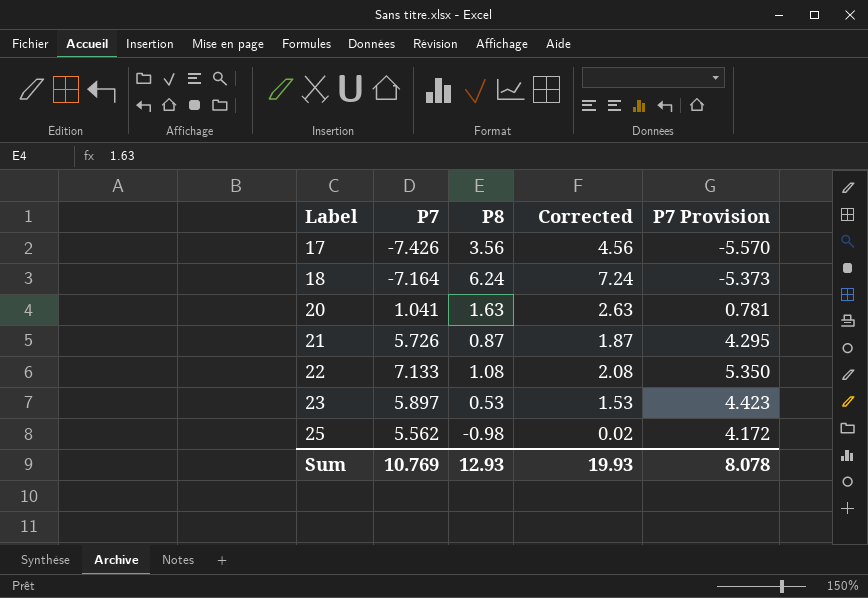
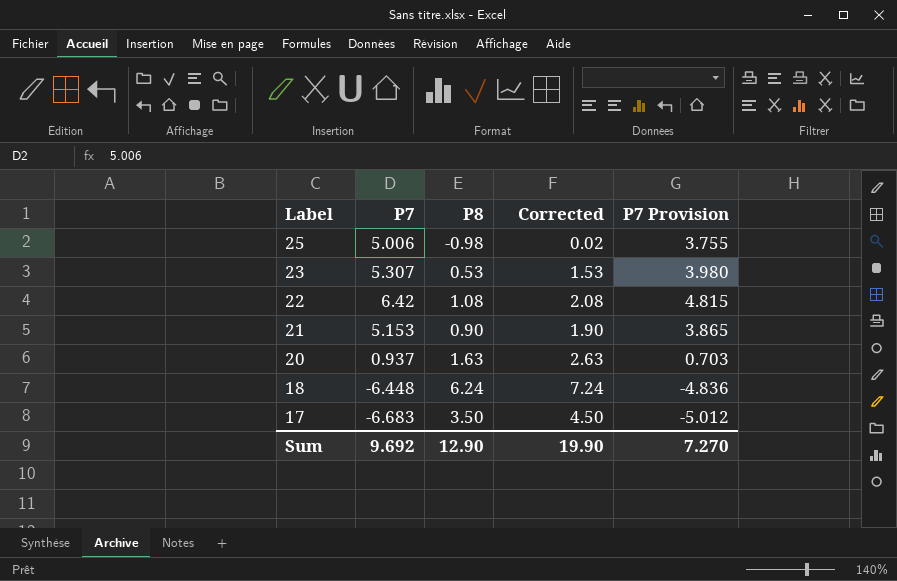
row order: Label ascending -> Label descending
25 | P7: 5.562 -> 5.006
25 | P7 Provision: 4.172 -> 3.755
23 | P7: 5.897 -> 5.307
23 | P7 Provision: 4.423 -> 3.980
22 | P7: 7.133 -> 6.42
22 | P7 Provision: 5.350 -> 4.815
21 | P7: 5.726 -> 5.153
21 | P8: 0.87 -> 0.90
21 | Corrected: 1.87 -> 1.90
21 | P7 Provision: 4.295 -> 3.865
20 | P7: 1.041 -> 0.937
20 | P7 Provision: 0.781 -> 0.703
18 | P7: -7.164 -> -6.448
18 | P7 Provision: -5.373 -> -4.836
17 | P7: -7.426 -> -6.683
17 | P8: 3.56 -> 3.50
17 | Corrected: 4.56 -> 4.50
17 | P7 Provision: -5.570 -> -5.012
Sum | P7: 10.769 -> 9.692
Sum | P8: 12.93 -> 12.90
Sum | Corrected: 19.93 -> 19.90
Sum | P7 Provision: 8.078 -> 7.270

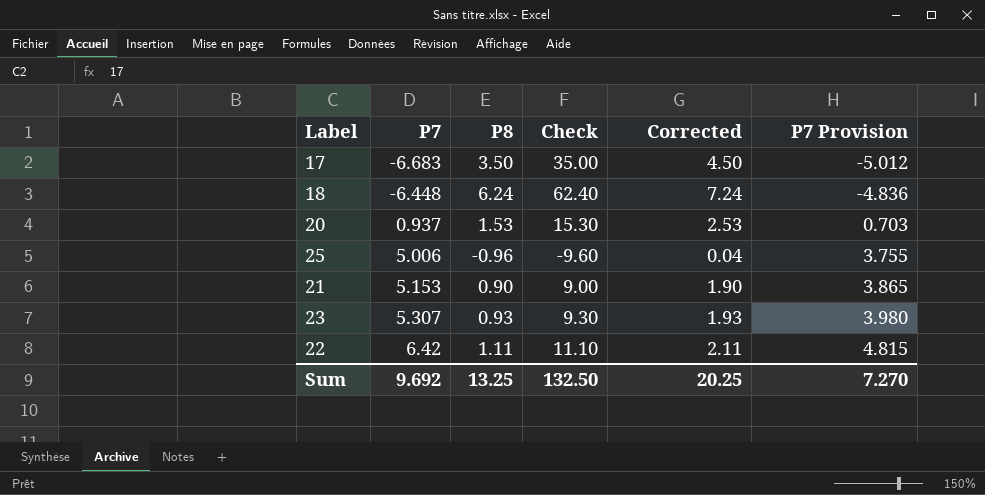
row order: Label descending -> P7 ascending
column Check | formula: none -> [P8] * 10
20 | P8: 1.63 -> 1.53
20 | Corrected: 2.63 -> 2.53
25 | P8: -0.98 -> -0.96
25 | Corrected: 0.02 -> 0.04
23 | P8: 0.53 -> 0.93
23 | Corrected: 1.53 -> 1.93
22 | P8: 1.08 -> 1.11
22 | Corrected: 2.08 -> 2.11
Sum | P8: 12.90 -> 13.25
Sum | Corrected: 19.90 -> 20.25

